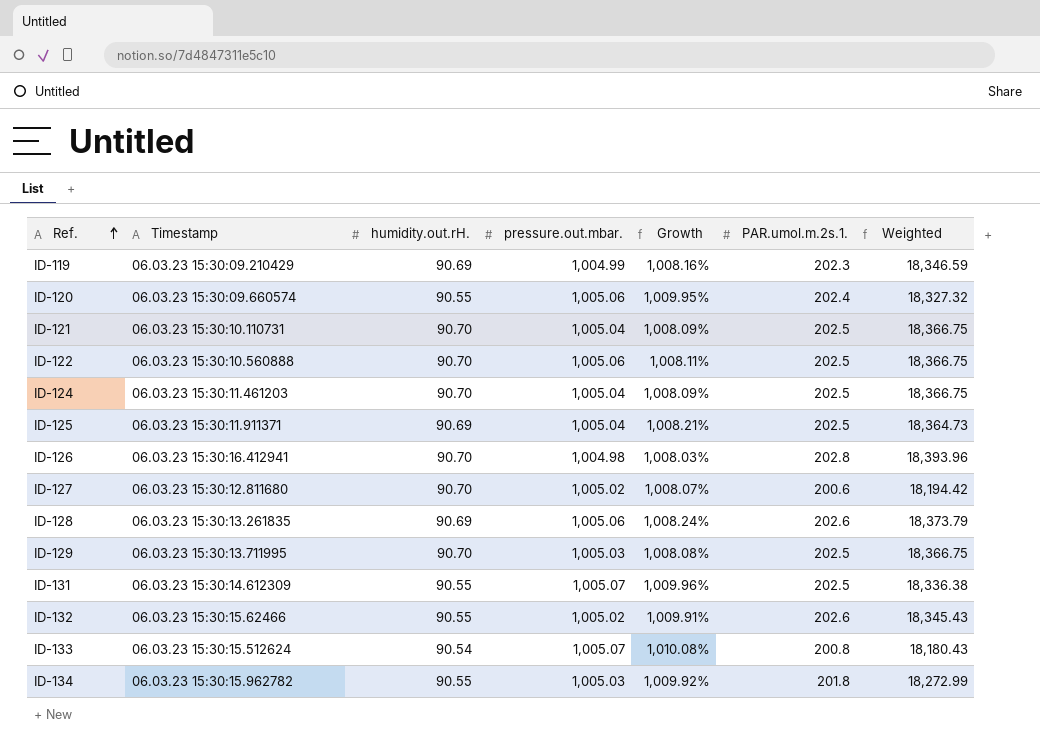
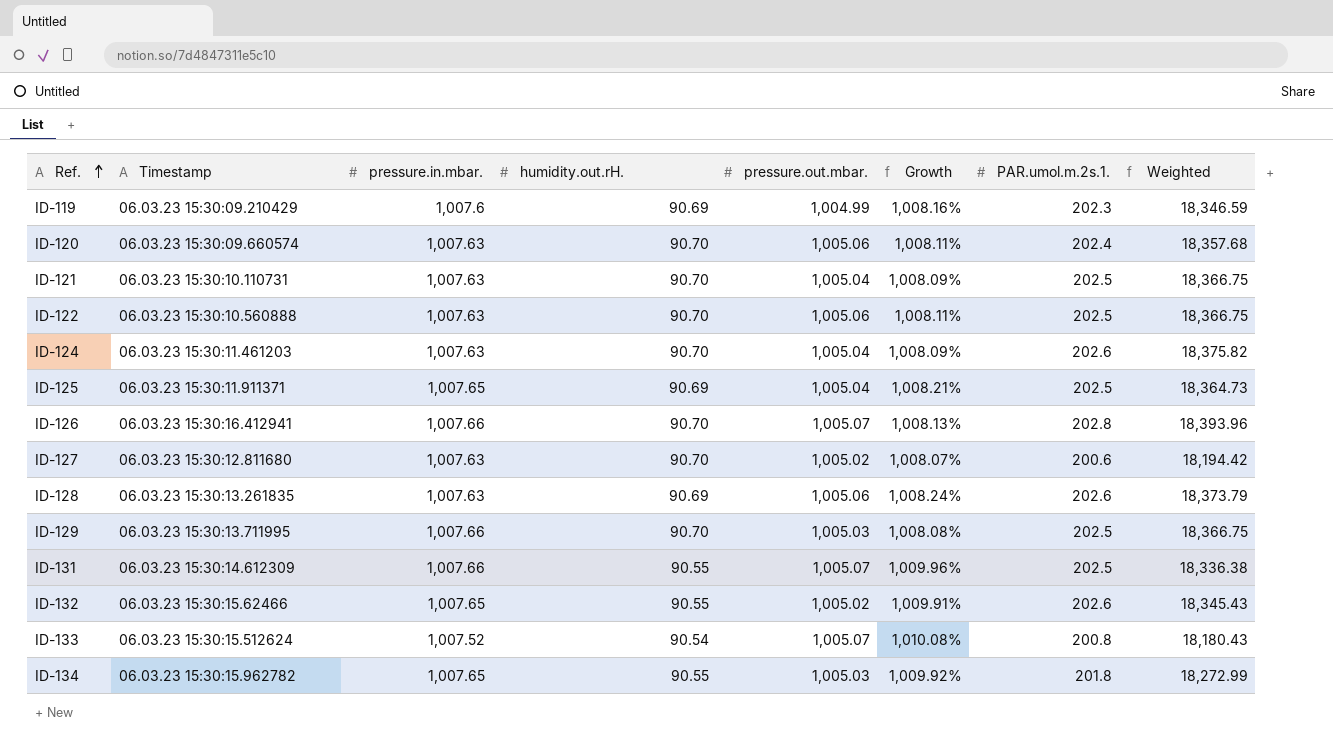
column pressure.in.mbar. | position: none -> 3
ID-120 | humidity.out.rH.: 90.55 -> 90.70
ID-120 | Growth: 1,009.95% -> 1,008.11%
ID-120 | Weighted: 18,327.32 -> 18,357.68
ID-124 | PAR.umol.m.2s.1.: 202.5 -> 202.6
ID-124 | Weighted: 18,366.75 -> 18,375.82
ID-126 | pressure.out.mbar.: 1,004.98 -> 1,005.07
ID-126 | Growth: 1,008.03% -> 1,008.13%

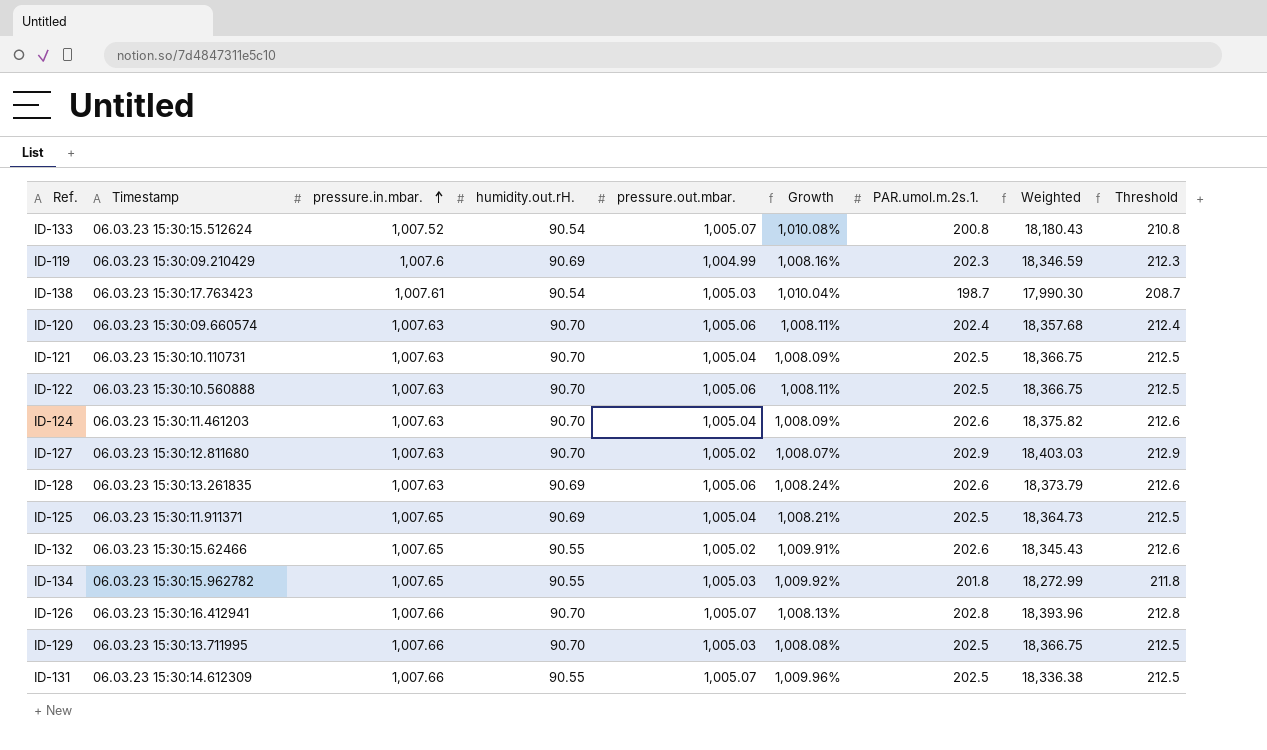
row order: Ref. ascending -> pressure.in.mbar. ascending
column Threshold | formula: none -> [PAR.umol.m.2s.1.] + 10
row ID-138: none -> 06.03.23 15:30:17.763423 | 1,007.61 | 90.54 | 1,005.03 | 1,010.04% | 198.7 | 17,990.30 | 208.7
ID-127 | PAR.umol.m.2s.1.: 200.6 -> 202.9
ID-127 | Weighted: 18,194.42 -> 18,403.03

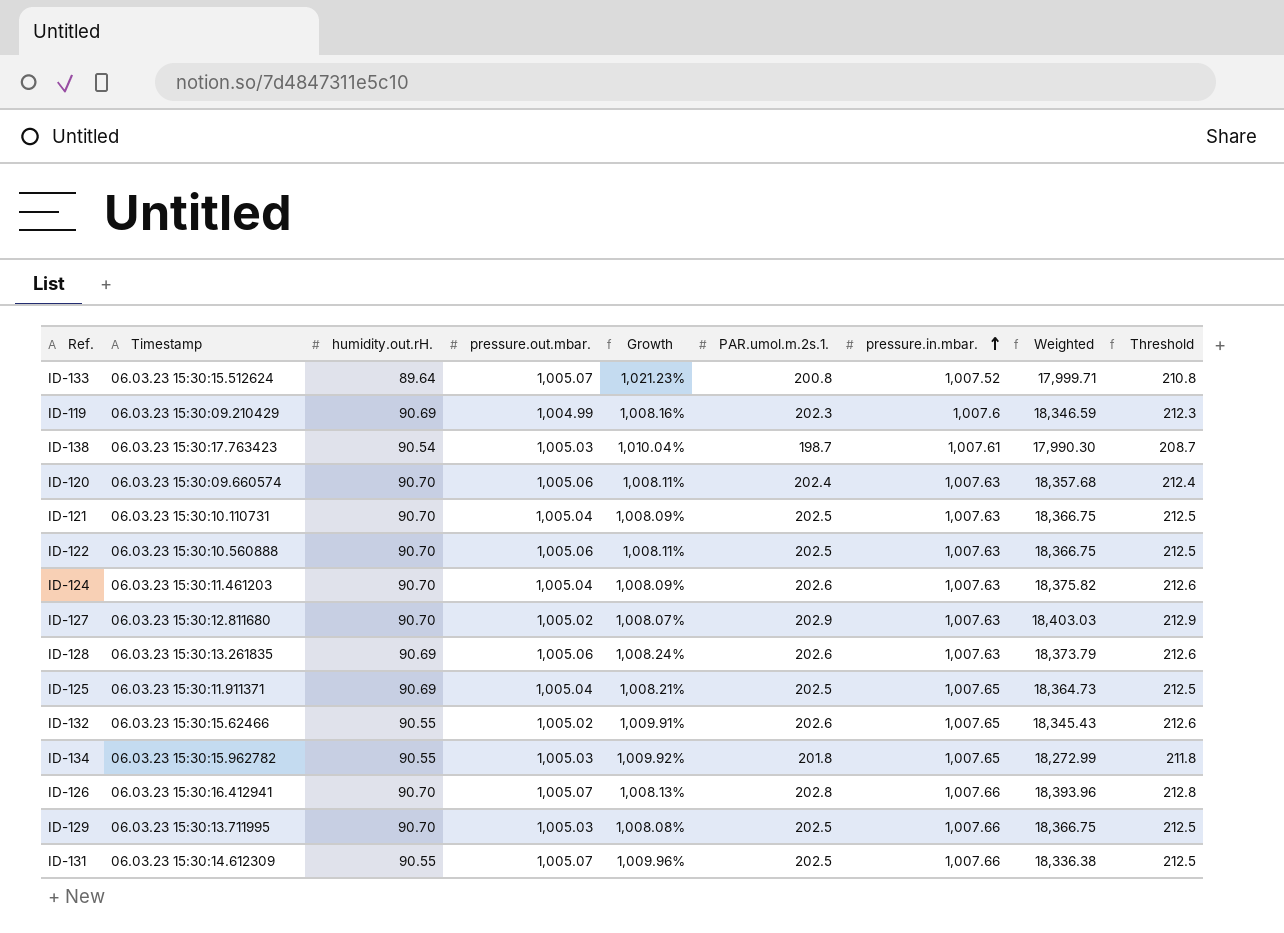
column pressure.in.mbar. | position: 3 -> 7
ID-133 | humidity.out.rH.: 90.54 -> 89.64
ID-133 | Growth: 1,010.08% -> 1,021.23%
ID-133 | Weighted: 18,180.43 -> 17,999.71

